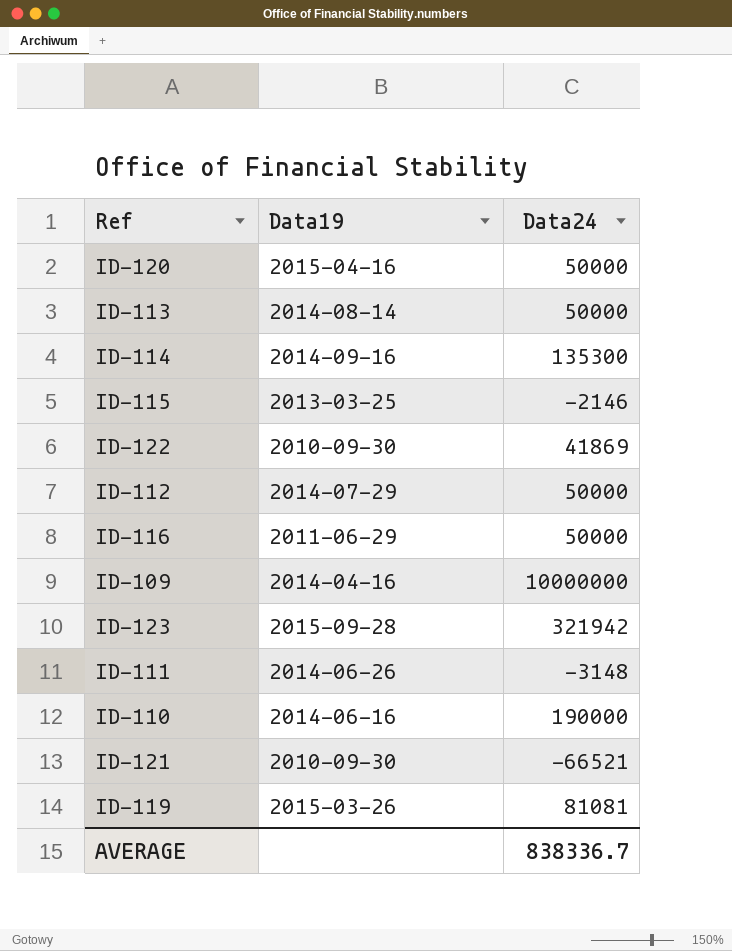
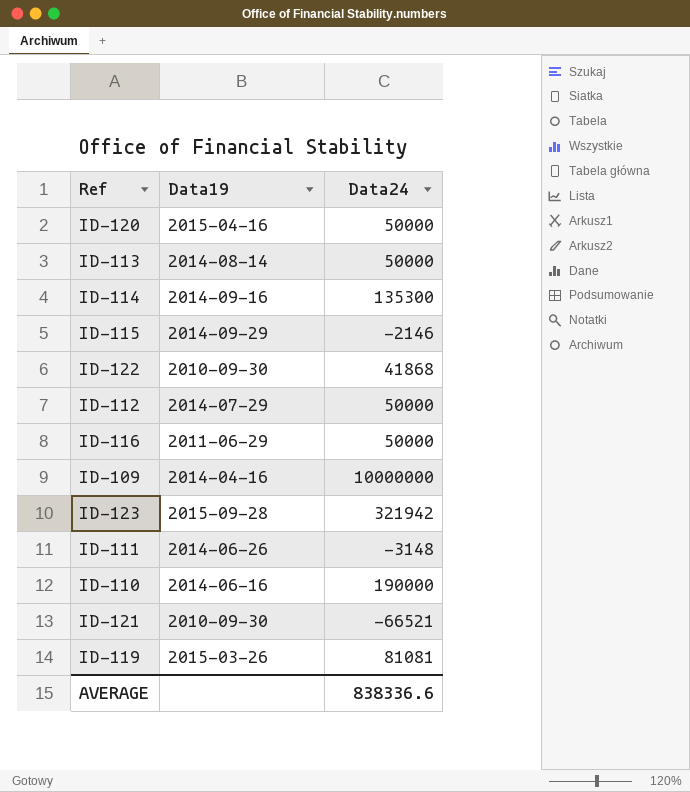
ID-115 | Data19: 2013-03-25 -> 2014-09-29
ID-122 | Data24: 41869 -> 41868
AVERAGE | Data24: 838336.7 -> 838336.6

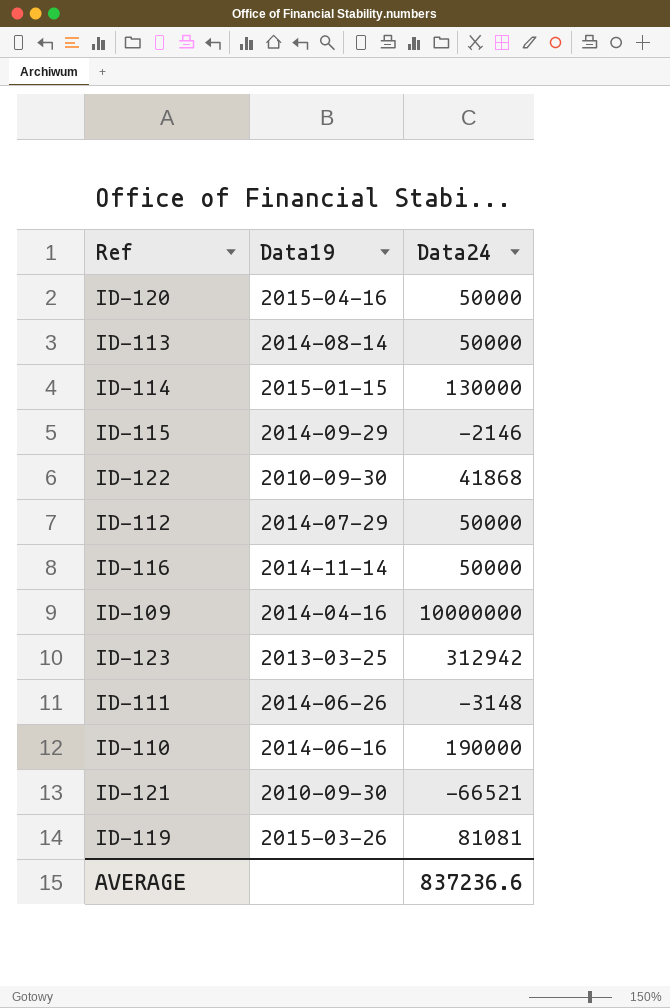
ID-114 | Data19: 2014-09-16 -> 2015-01-15
ID-114 | Data24: 135300 -> 130000
ID-116 | Data19: 2011-06-29 -> 2014-11-14
ID-123 | Data19: 2015-09-28 -> 2013-03-25
ID-123 | Data24: 321942 -> 312942
AVERAGE | Data24: 838336.6 -> 837236.6

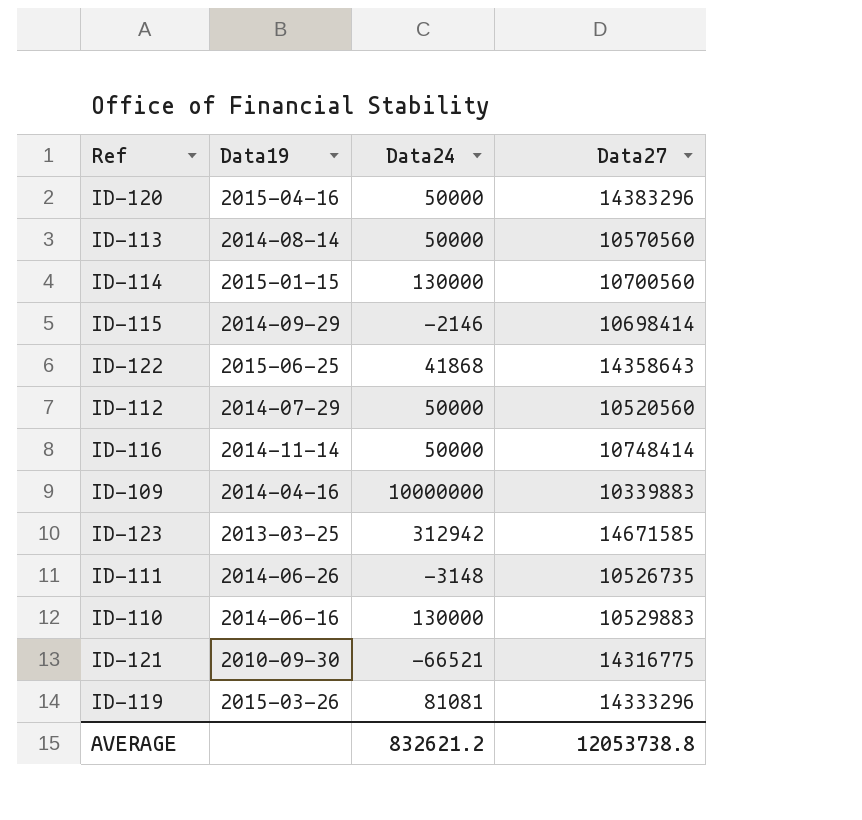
column Data27 | position: none -> 4
ID-122 | Data19: 2010-09-30 -> 2015-06-25
ID-110 | Data24: 190000 -> 130000
AVERAGE | Data24: 837236.6 -> 832621.2

